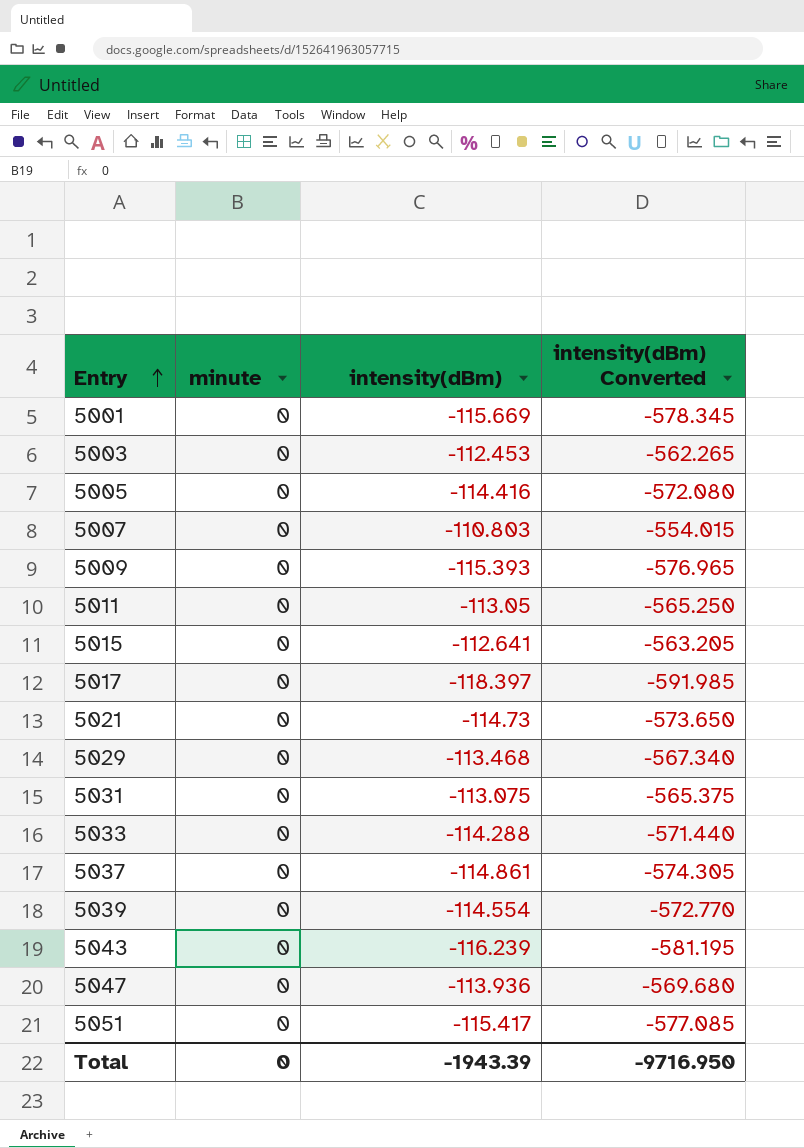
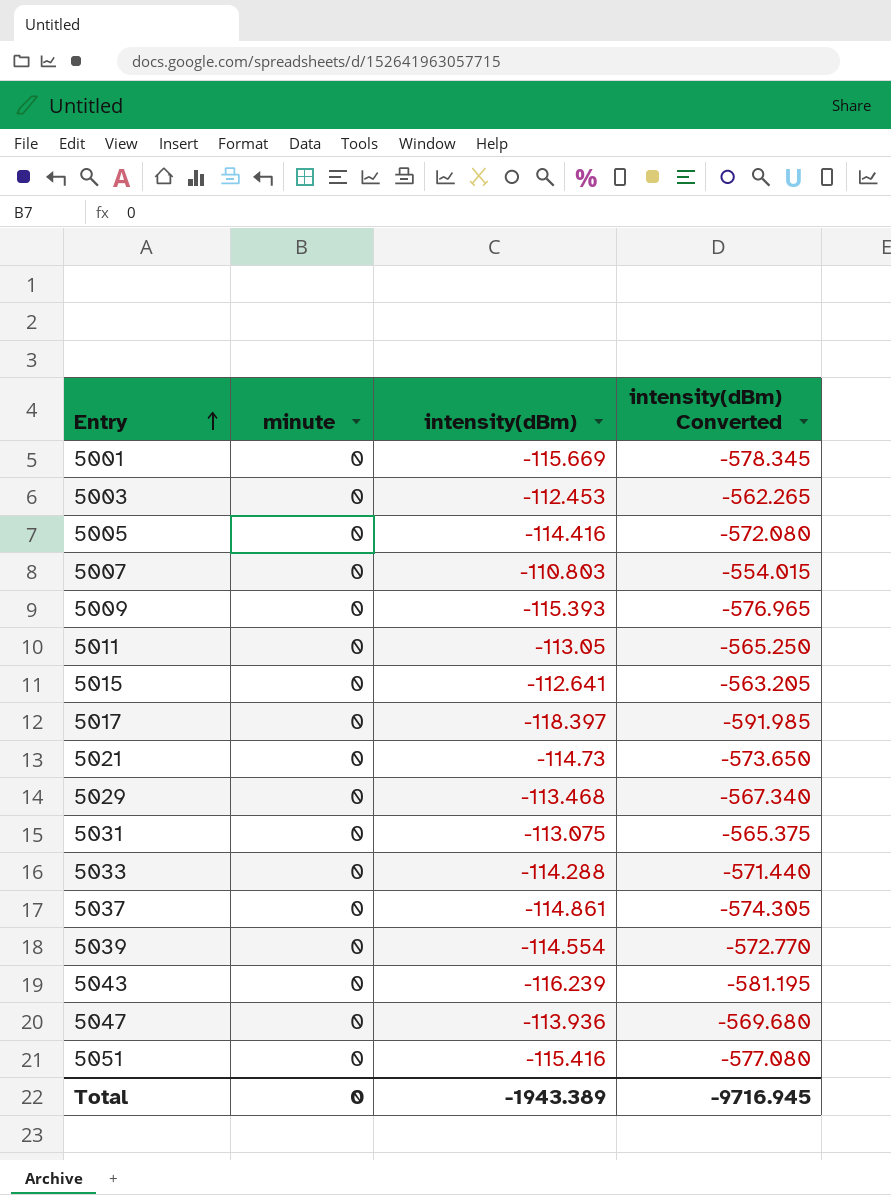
5051 | intensity(dBm): -115.417 -> -115.416
5051 | intensity(dBm) Converted: -577.085 -> -577.080
Total | intensity(dBm): -1943.39 -> -1943.389
Total | intensity(dBm) Converted: -9716.950 -> -9716.945

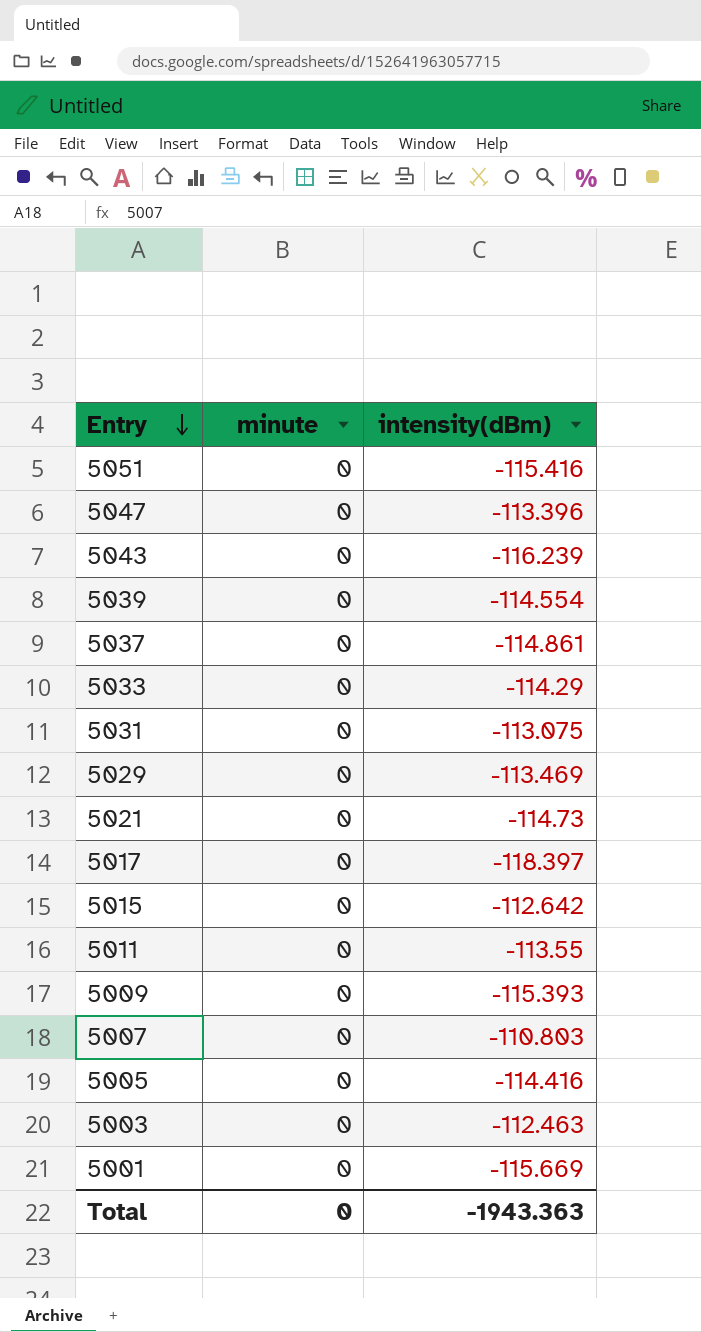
row order: Entry ascending -> Entry descending
column intensity(dBm) Converted | formula: [intensity(dBm)] * 5 -> none
5047 | intensity(dBm): -113.936 -> -113.396
5033 | intensity(dBm): -114.288 -> -114.29
5029 | intensity(dBm): -113.468 -> -113.469
5015 | intensity(dBm): -112.641 -> -112.642
5011 | intensity(dBm): -113.05 -> -113.55
5003 | intensity(dBm): -112.453 -> -112.463
Total | intensity(dBm): -1943.389 -> -1943.363

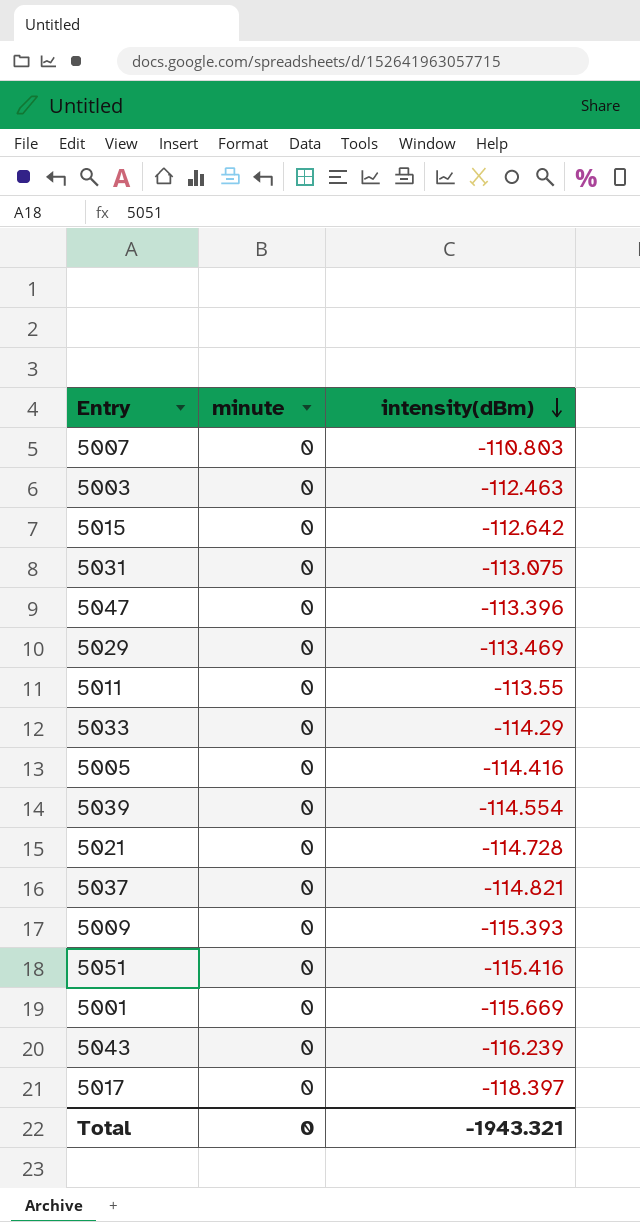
row order: Entry descending -> intensity(dBm) descending
5021 | intensity(dBm): -114.73 -> -114.728
5037 | intensity(dBm): -114.861 -> -114.821
Total | intensity(dBm): -1943.363 -> -1943.321

